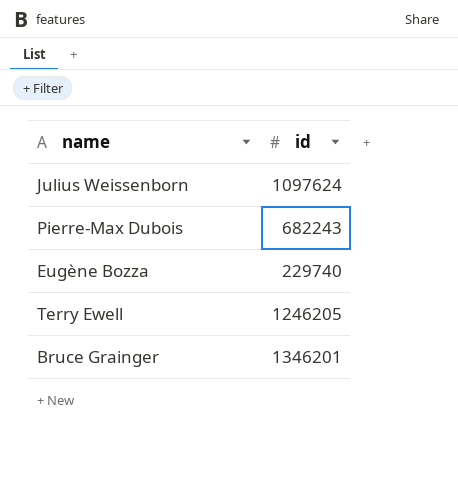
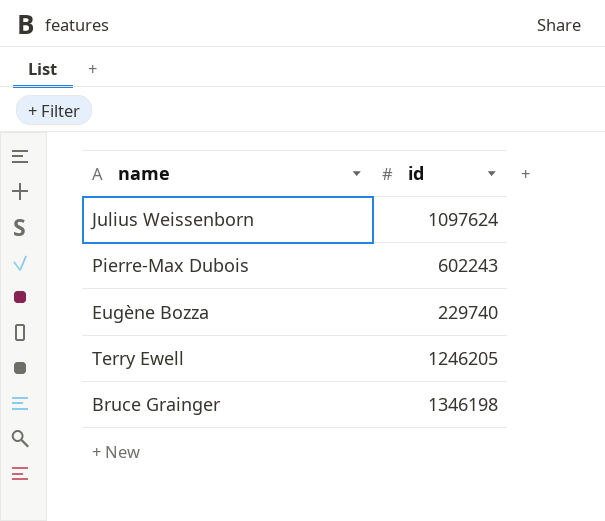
Pierre‐Max Dubois | id: 682243 -> 602243
Bruce Grainger | id: 1346201 -> 1346198

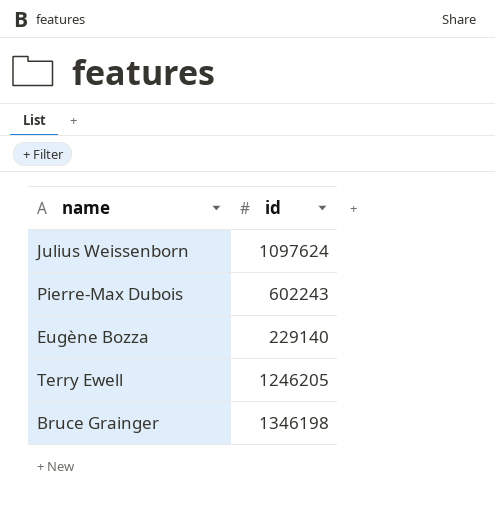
Eugène Bozza | id: 229740 -> 229140

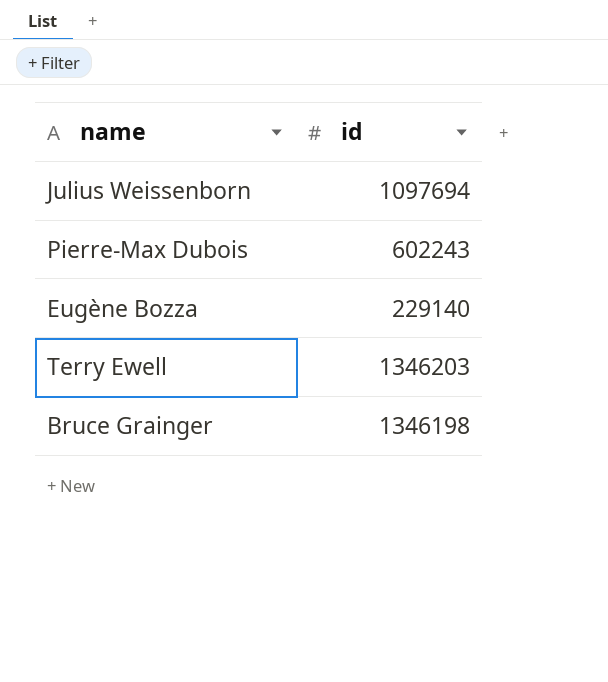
Julius Weissenborn | id: 1097624 -> 1097694
Terry Ewell | id: 1246205 -> 1346203

